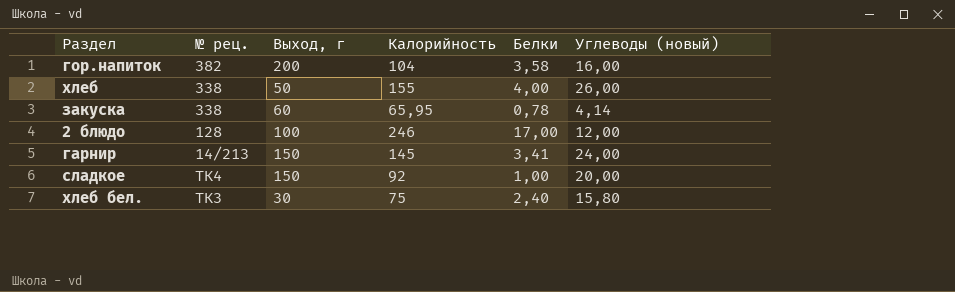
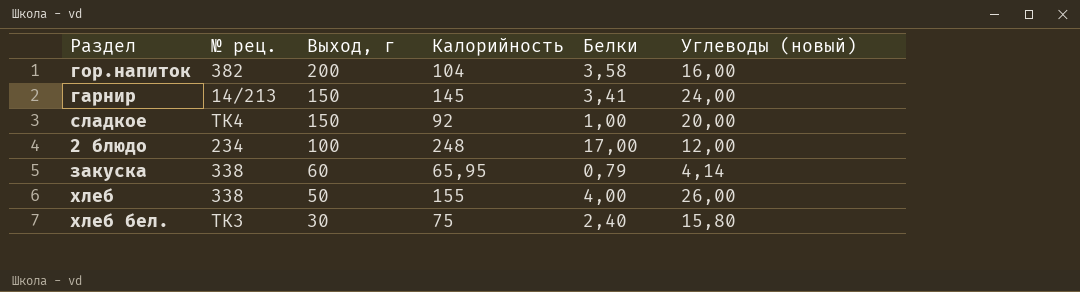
row order: none -> Выход, г descending
2 блюдо | № рец.: 128 -> 234
2 блюдо | Калорийность: 246 -> 248
закуска | Белки: 0,78 -> 0,79

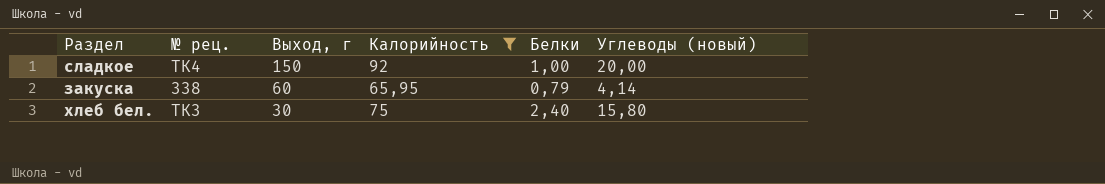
filter: none -> Калорийность <= 92

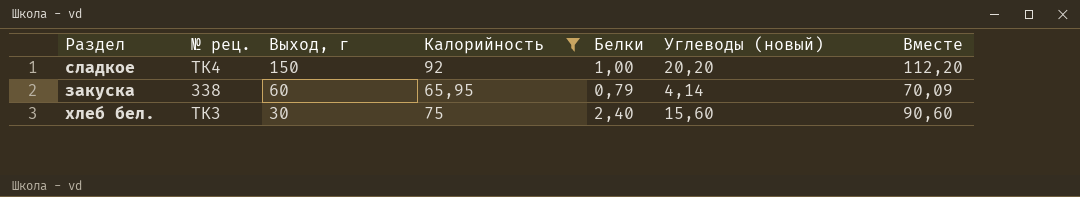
column Вместе | formula: none -> [Калорийность] + [Углеводы (новый)]
сладкое | Углеводы (новый): 20,00 -> 20,20
хлеб бел. | Углеводы (новый): 15,80 -> 15,60

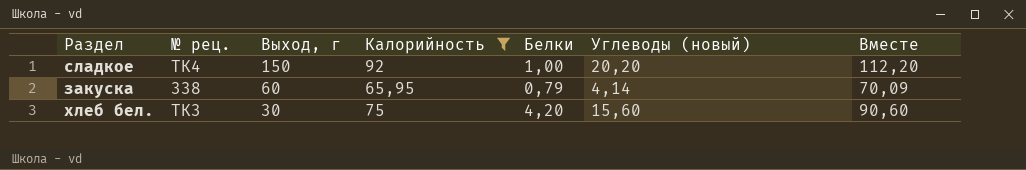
хлеб бел. | Белки: 2,40 -> 4,20

